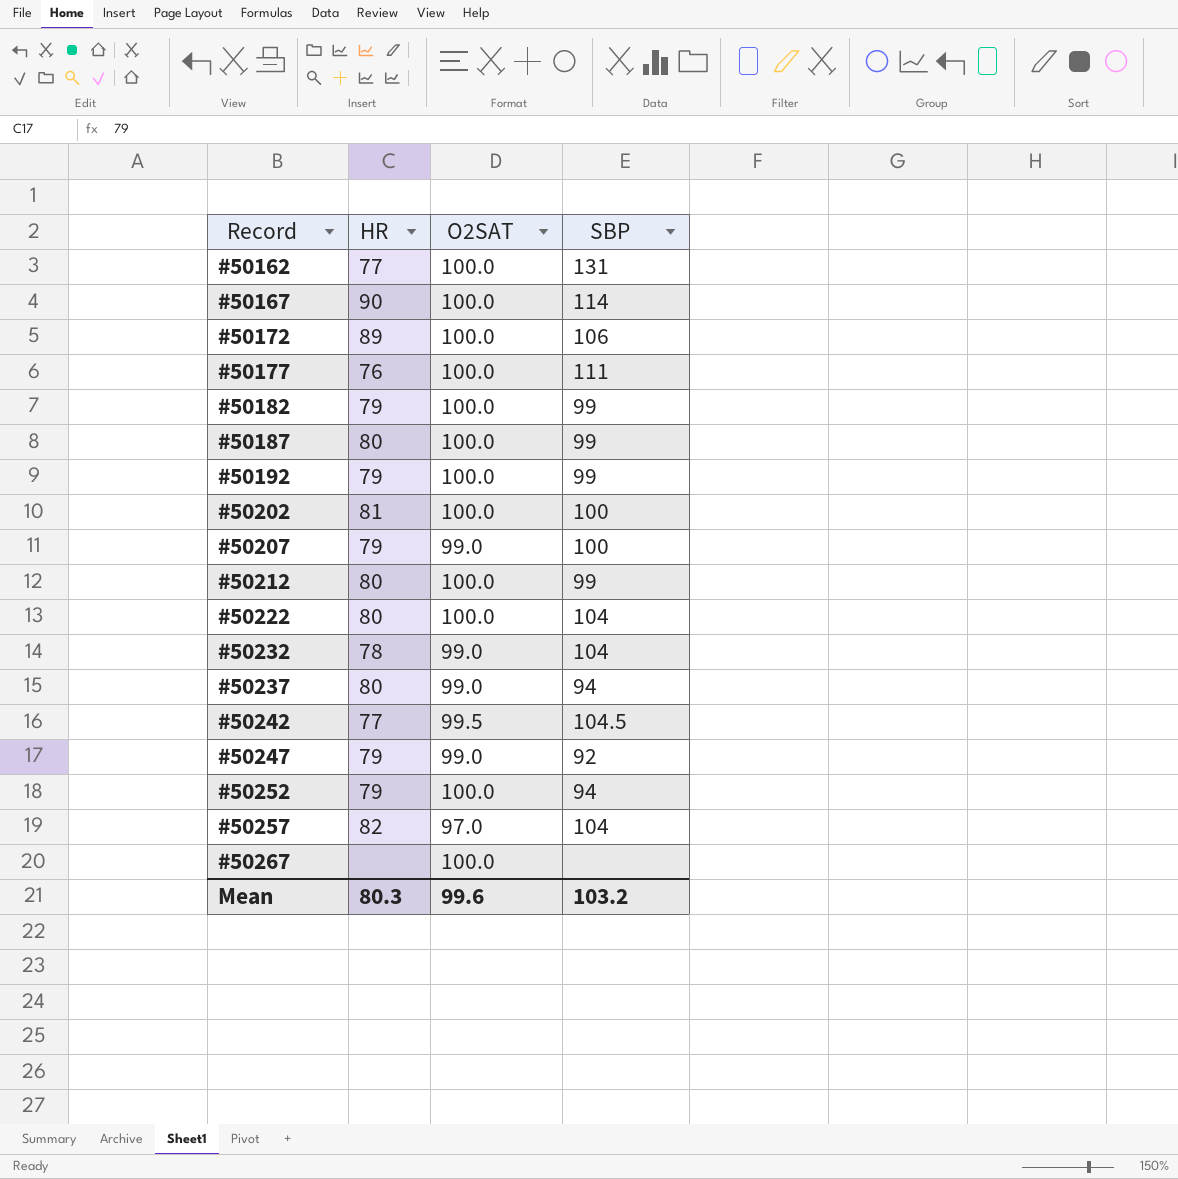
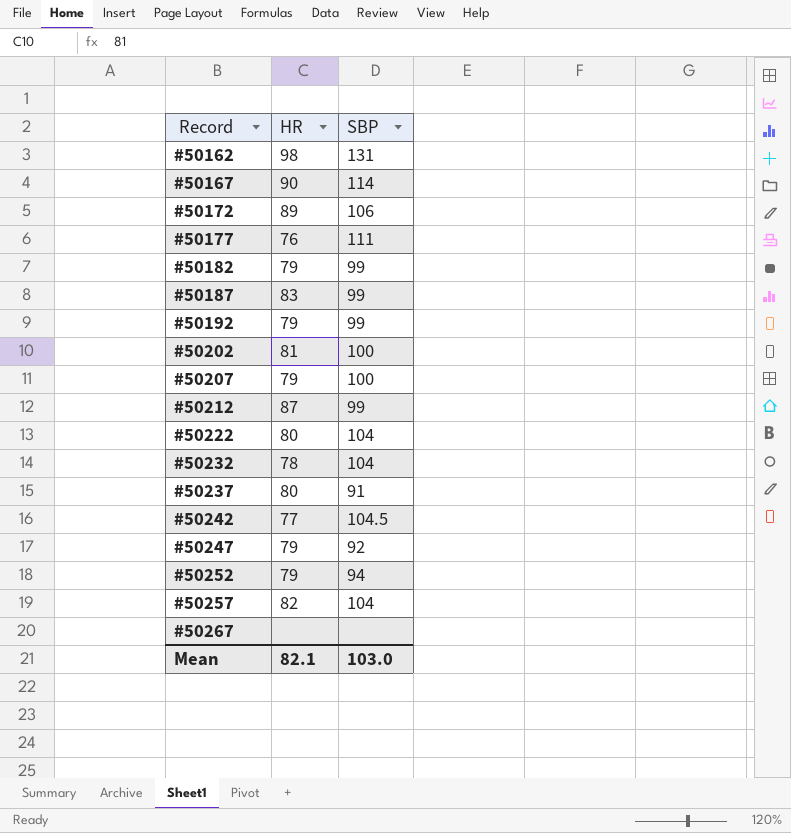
column O2SAT | position: 3 -> none
#50162 | HR: 77 -> 98
#50187 | HR: 80 -> 83
#50212 | HR: 80 -> 87
#50237 | SBP: 94 -> 91
Mean | HR: 80.3 -> 82.1
Mean | SBP: 103.2 -> 103.0

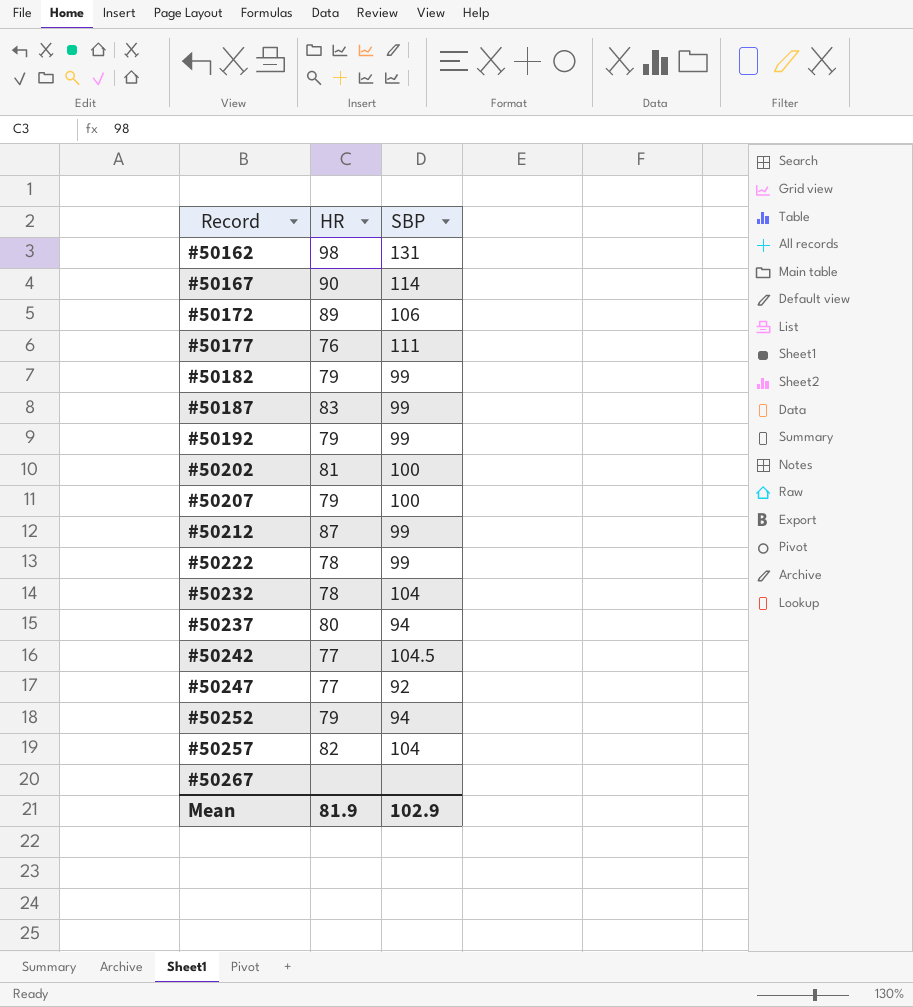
#50222 | HR: 80 -> 78
#50222 | SBP: 104 -> 99
#50237 | SBP: 91 -> 94
#50247 | HR: 79 -> 77
Mean | HR: 82.1 -> 81.9
Mean | SBP: 103.0 -> 102.9

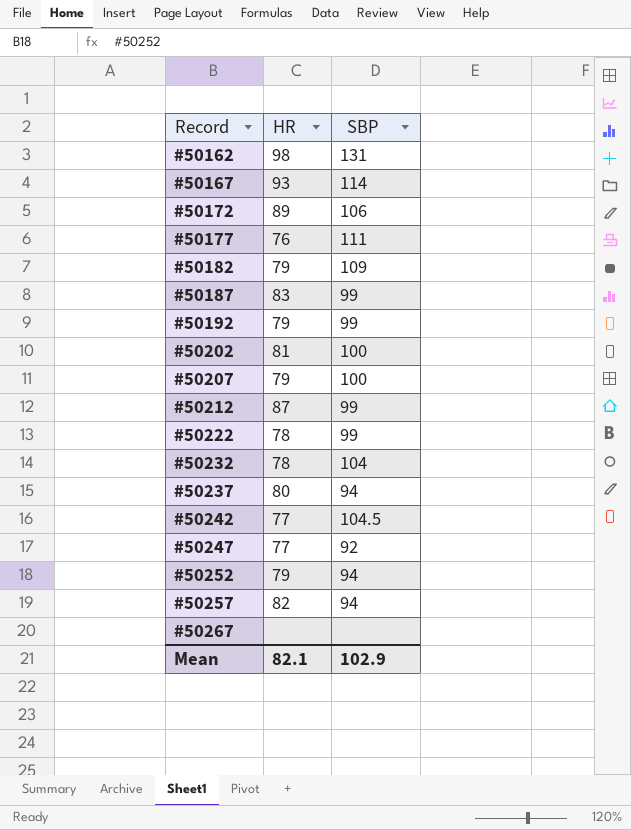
#50167 | HR: 90 -> 93
#50182 | SBP: 99 -> 109
#50257 | SBP: 104 -> 94
Mean | HR: 81.9 -> 82.1

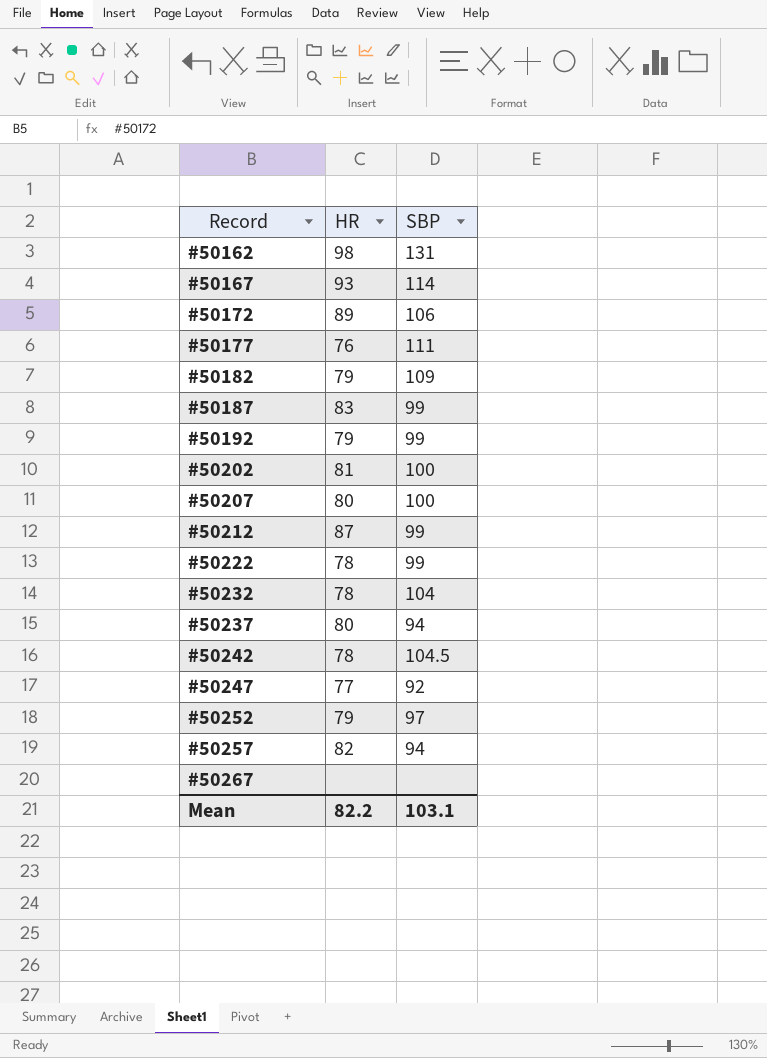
#50207 | HR: 79 -> 80
#50242 | HR: 77 -> 78
#50252 | SBP: 94 -> 97
Mean | HR: 82.1 -> 82.2
Mean | SBP: 102.9 -> 103.1

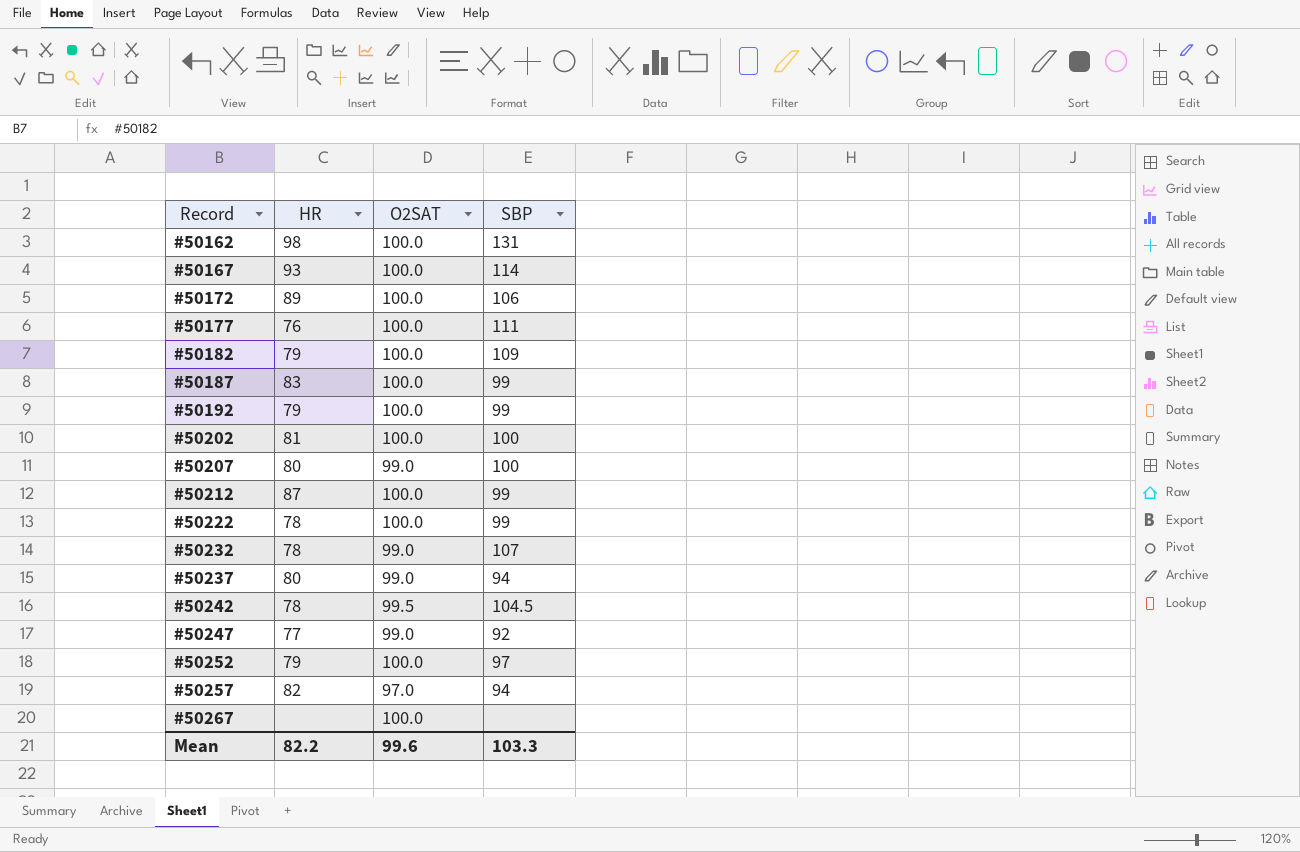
column O2SAT | position: none -> 3
#50232 | SBP: 104 -> 107
Mean | SBP: 103.1 -> 103.3

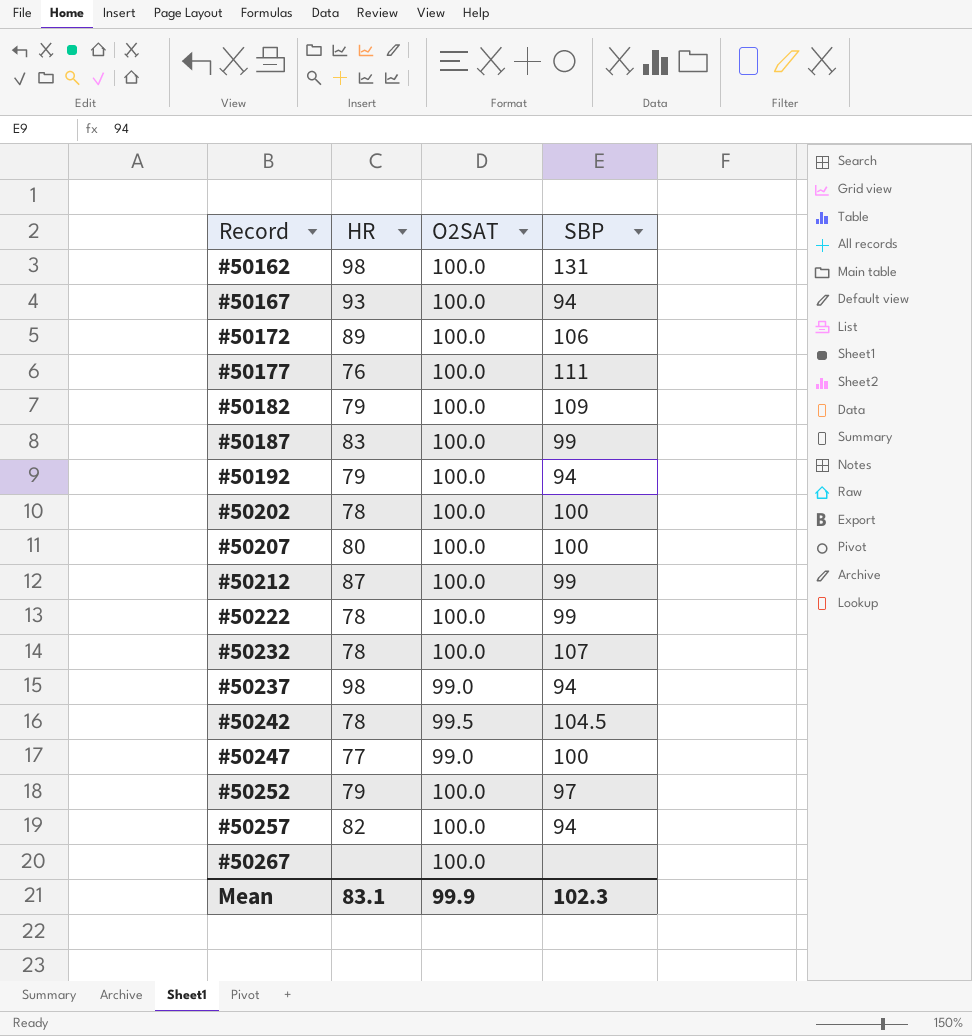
#50167 | SBP: 114 -> 94
#50192 | SBP: 99 -> 94
#50202 | HR: 81 -> 78
#50207 | O2SAT: 99.0 -> 100.0
#50232 | O2SAT: 99.0 -> 100.0
#50237 | HR: 80 -> 98
#50247 | SBP: 92 -> 100
#50257 | O2SAT: 97.0 -> 100.0
Mean | HR: 82.2 -> 83.1
Mean | O2SAT: 99.6 -> 99.9
Mean | SBP: 103.3 -> 102.3

